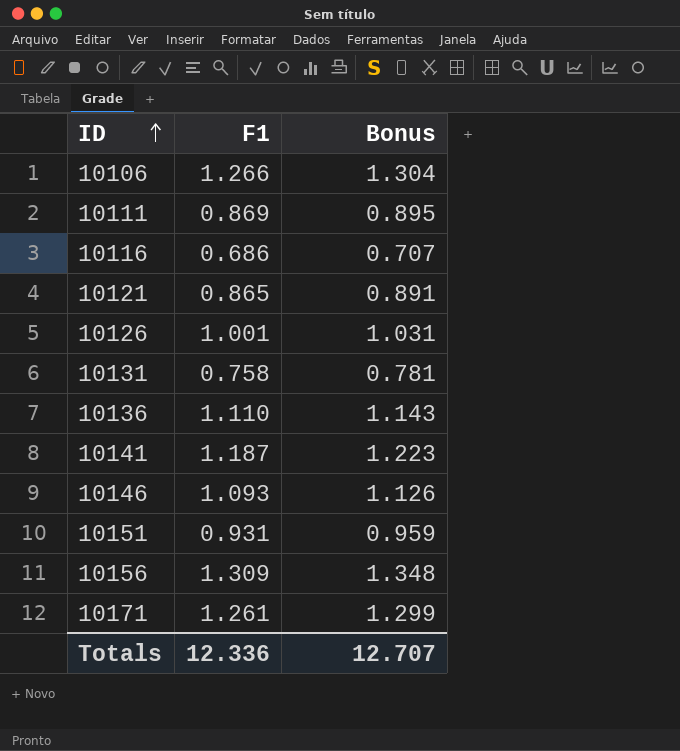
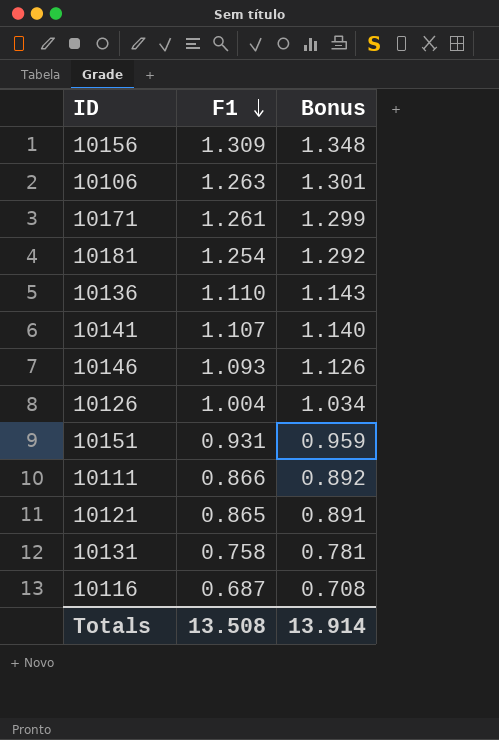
row order: ID ascending -> F1 descending
10106 | F1: 1.266 -> 1.263
10106 | Bonus: 1.304 -> 1.301
row 10181: none -> 1.254 | 1.292
10141 | F1: 1.187 -> 1.107
10141 | Bonus: 1.223 -> 1.140
10126 | F1: 1.001 -> 1.004
10126 | Bonus: 1.031 -> 1.034
10111 | F1: 0.869 -> 0.866
10111 | Bonus: 0.895 -> 0.892
10116 | F1: 0.686 -> 0.687
10116 | Bonus: 0.707 -> 0.708
Totals | F1: 12.336 -> 13.508
Totals | Bonus: 12.707 -> 13.914

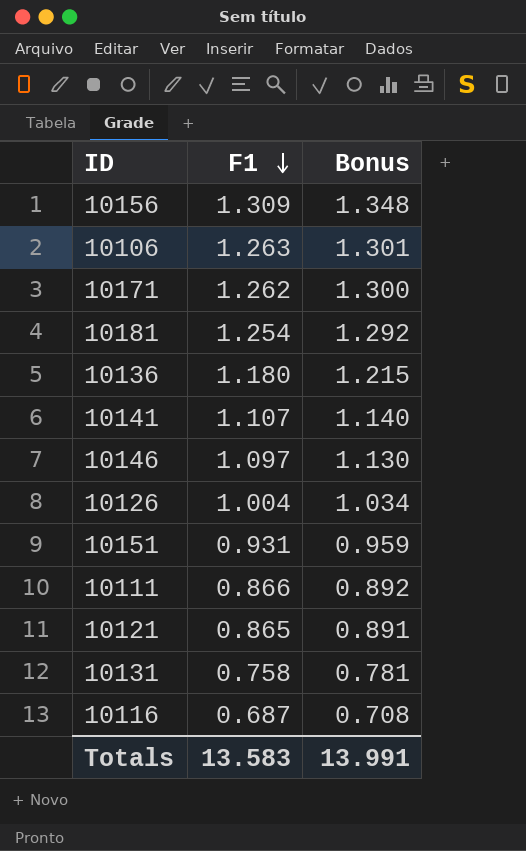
10171 | F1: 1.261 -> 1.262
10171 | Bonus: 1.299 -> 1.300
10136 | F1: 1.110 -> 1.180
10136 | Bonus: 1.143 -> 1.215
10146 | F1: 1.093 -> 1.097
10146 | Bonus: 1.126 -> 1.130
Totals | F1: 13.508 -> 13.583
Totals | Bonus: 13.914 -> 13.991

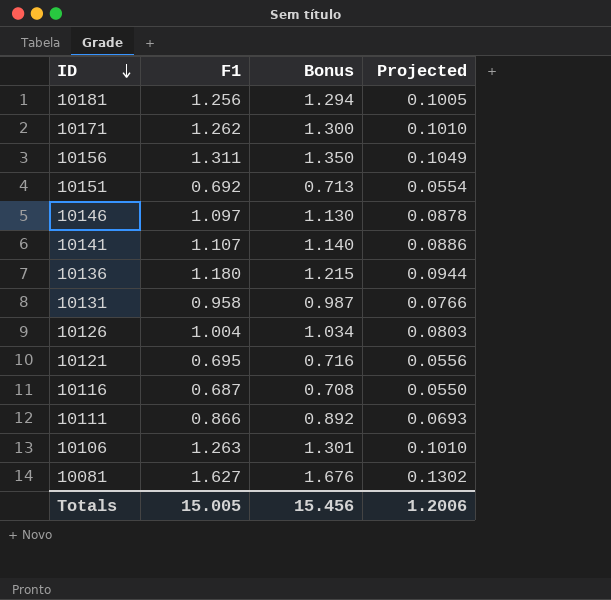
row order: F1 descending -> ID descending
column Projected | formula: none -> [F1] * 0.08
10181 | F1: 1.254 -> 1.256
10181 | Bonus: 1.292 -> 1.294
10156 | F1: 1.309 -> 1.311
10156 | Bonus: 1.348 -> 1.350
10151 | F1: 0.931 -> 0.692
10151 | Bonus: 0.959 -> 0.713
10131 | F1: 0.758 -> 0.958
10131 | Bonus: 0.781 -> 0.987
10121 | F1: 0.865 -> 0.695
10121 | Bonus: 0.891 -> 0.716
row 10081: none -> 1.627 | 1.676 | 0.1302
Totals | F1: 13.583 -> 15.005
Totals | Bonus: 13.991 -> 15.456

